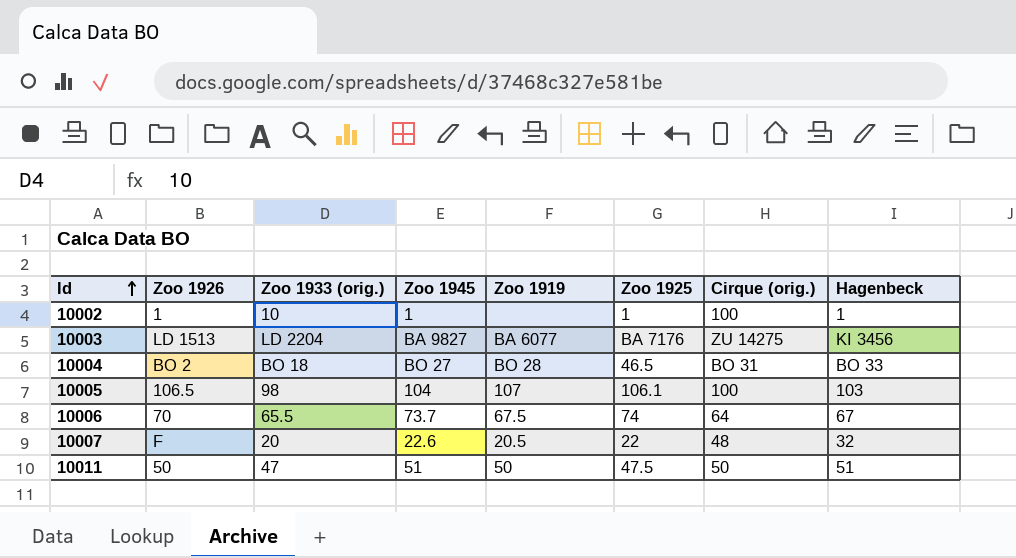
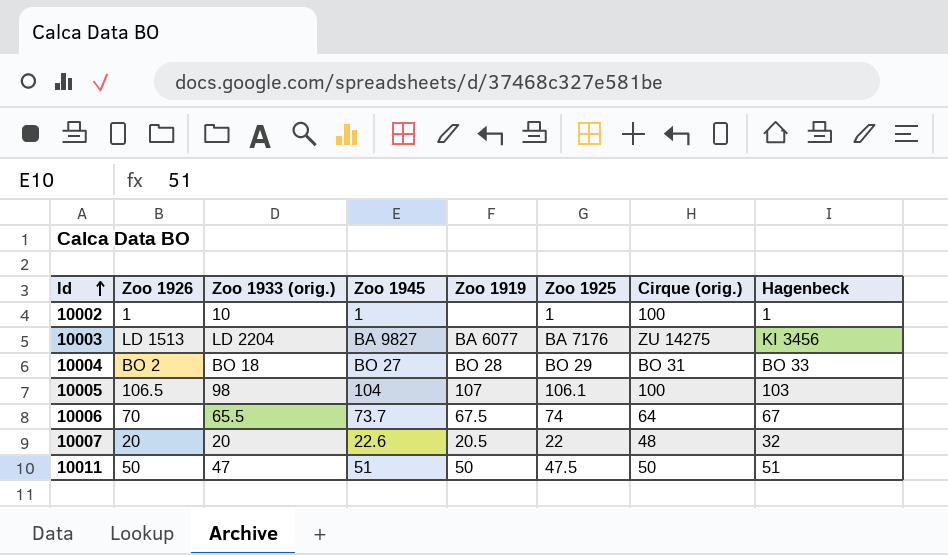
10004 | Zoo 1925: 46.5 -> BO 29
10007 | Zoo 1926: F -> 20

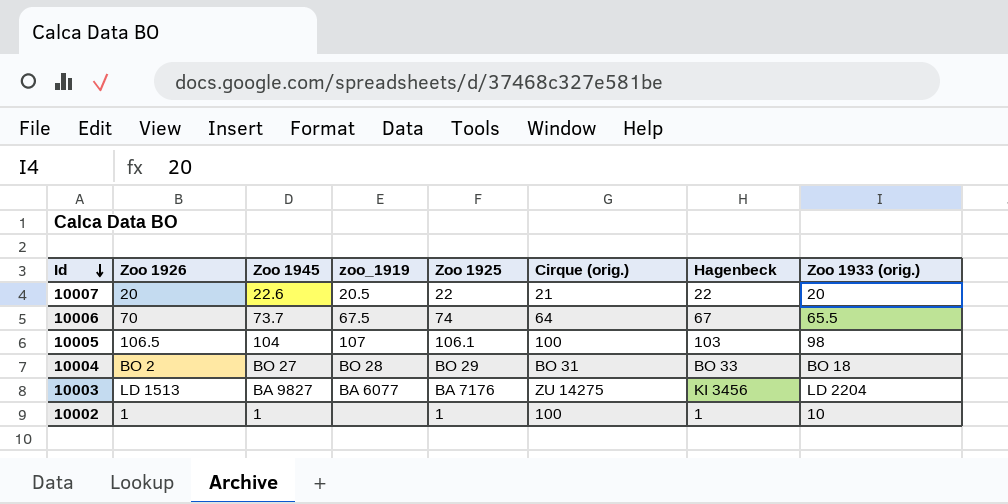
row order: Id ascending -> Id descending
column name: Zoo 1919 -> zoo_1919
column Zoo 1933 (orig.) | position: 3 -> 8
row 10011: 50 | 47 | 51 | 50 | 47.5 | 50 | 51 -> none
10007 | Cirque (orig.): 48 -> 21
10007 | Hagenbeck: 32 -> 22

